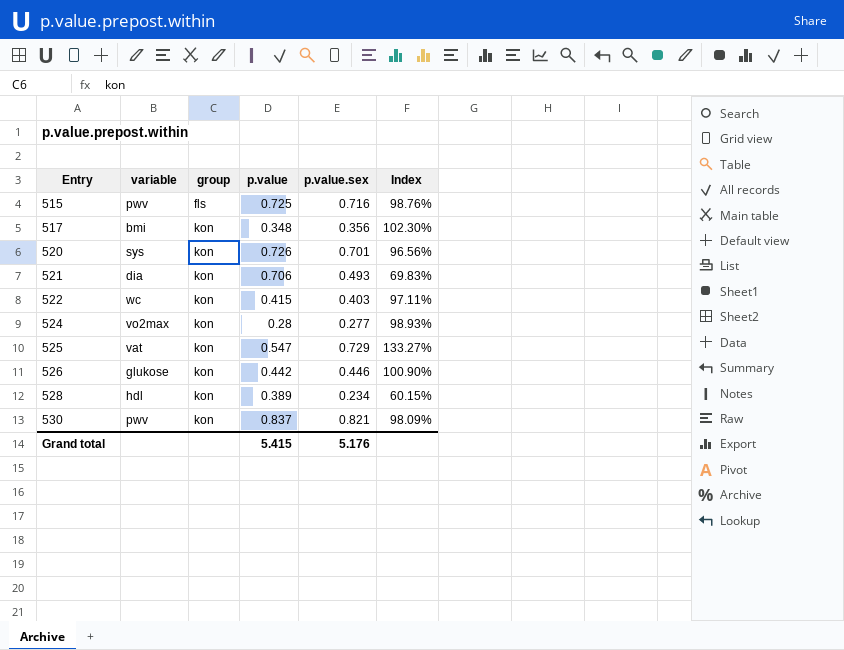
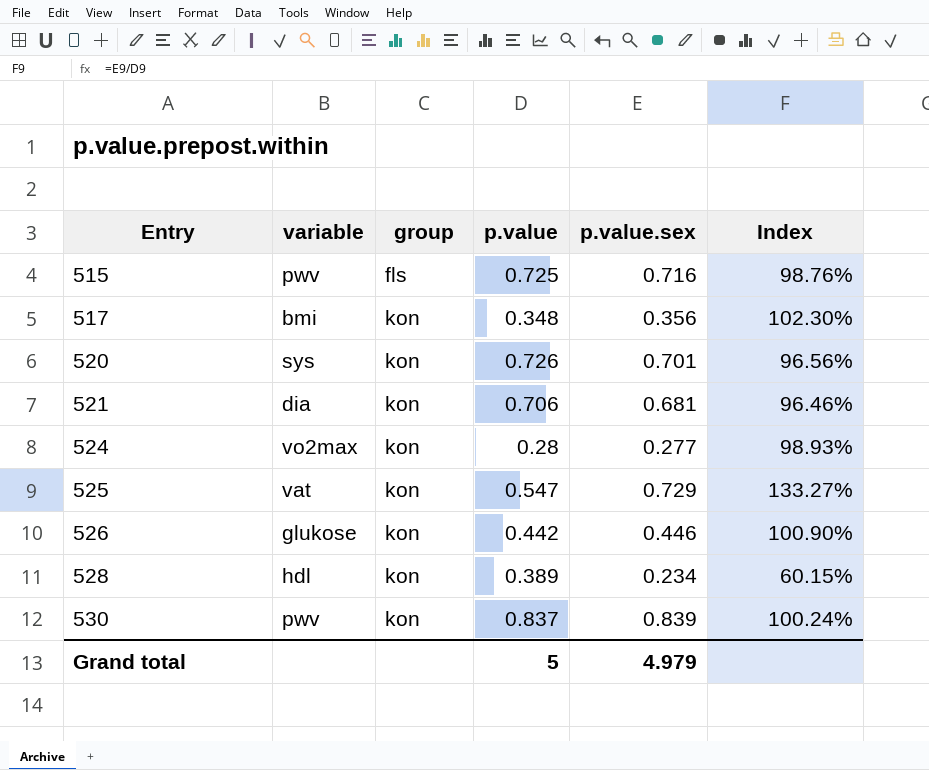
row 522: wc | kon | 0.415 | 0.403 | 97.11% -> none
521 | p.value.sex: 0.493 -> 0.681
521 | Index: 69.83% -> 96.46%
530 | p.value.sex: 0.821 -> 0.839
530 | Index: 98.09% -> 100.24%
Grand total | p.value: 5.415 -> 5
Grand total | p.value.sex: 5.176 -> 4.979

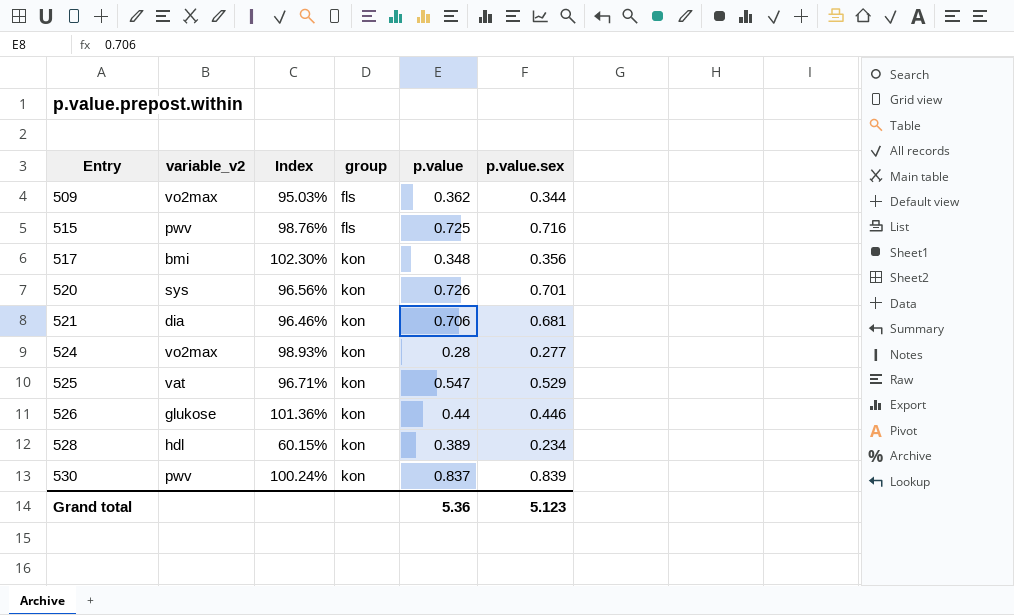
column name: variable -> variable_v2
column Index | position: 6 -> 3
row 509: none -> vo2max | 95.03% | fls | 0.362 | 0.344
525 | Index: 133.27% -> 96.71%
525 | p.value.sex: 0.729 -> 0.529
526 | Index: 100.90% -> 101.36%
526 | p.value: 0.442 -> 0.44
Grand total | p.value: 5 -> 5.36
Grand total | p.value.sex: 4.979 -> 5.123

